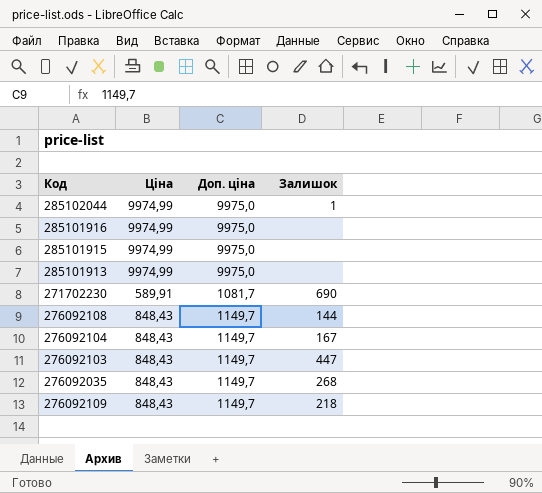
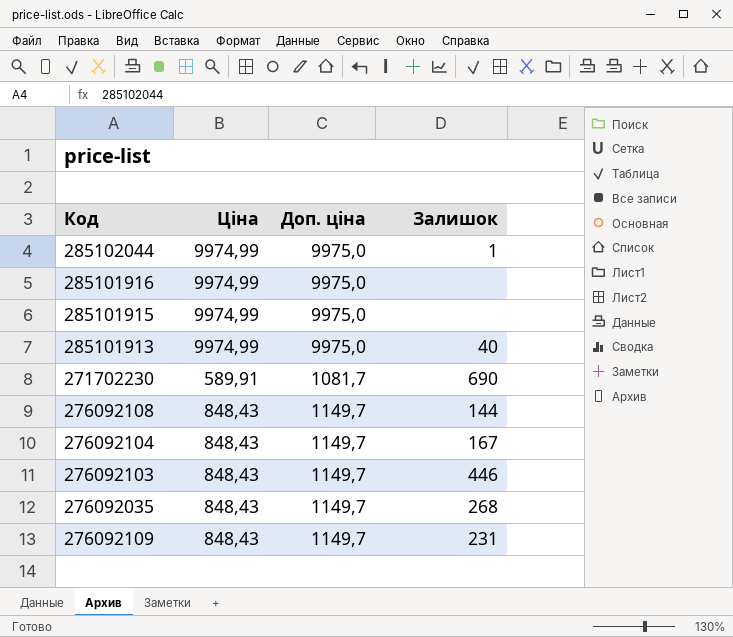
285101913 | Залишок: none -> 40
276092103 | Залишок: 447 -> 446
276092109 | Залишок: 218 -> 231

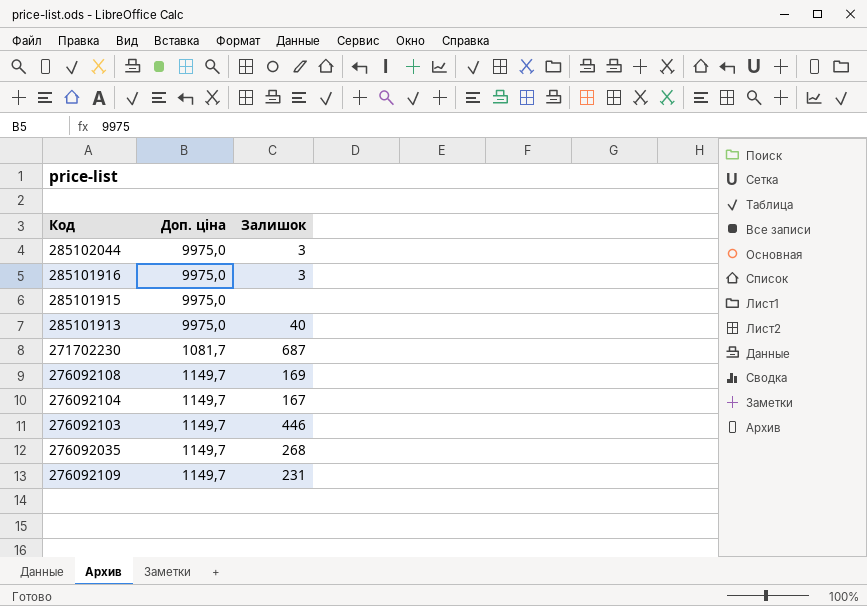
column Ціна | position: 2 -> none
285102044 | Залишок: 1 -> 3
285101916 | Залишок: none -> 3
271702230 | Залишок: 690 -> 687
276092108 | Залишок: 144 -> 169

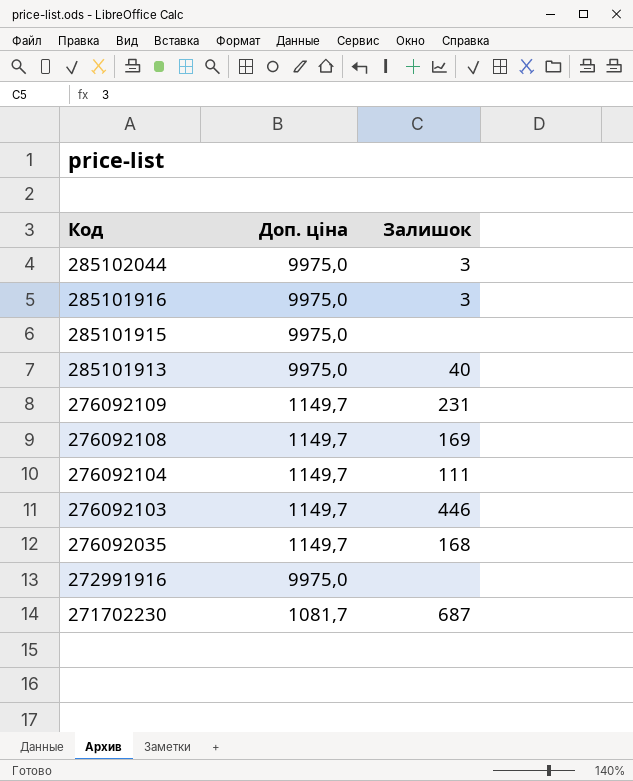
row order: none -> Код descending
276092104 | Залишок: 167 -> 111
276092035 | Залишок: 268 -> 168
row 272991916: none -> 9975,0 | none

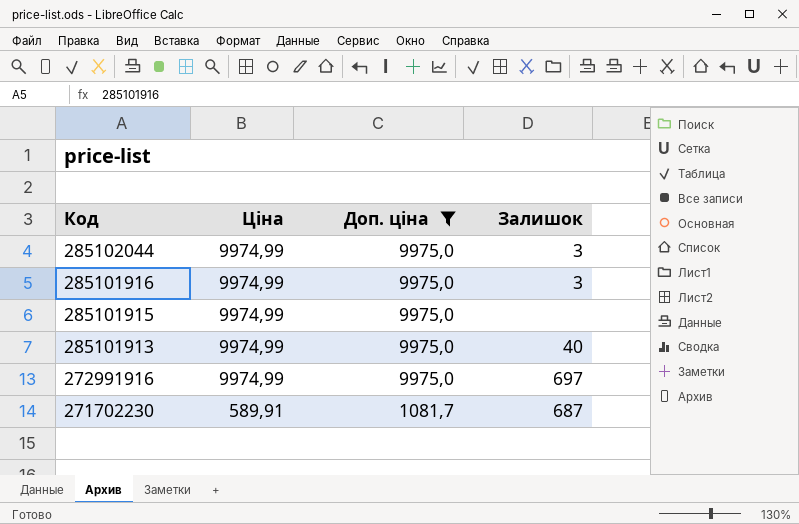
filter: none -> Доп. ціна != 1149,7
column Ціна | position: none -> 2
272991916 | Залишок: none -> 697

